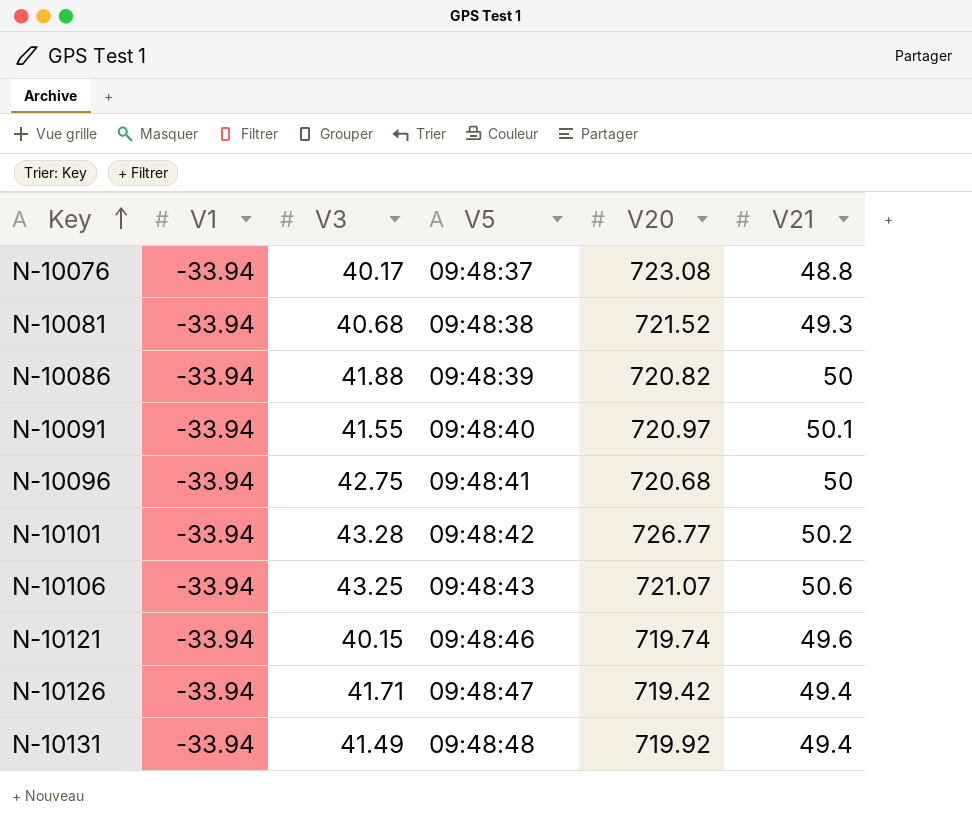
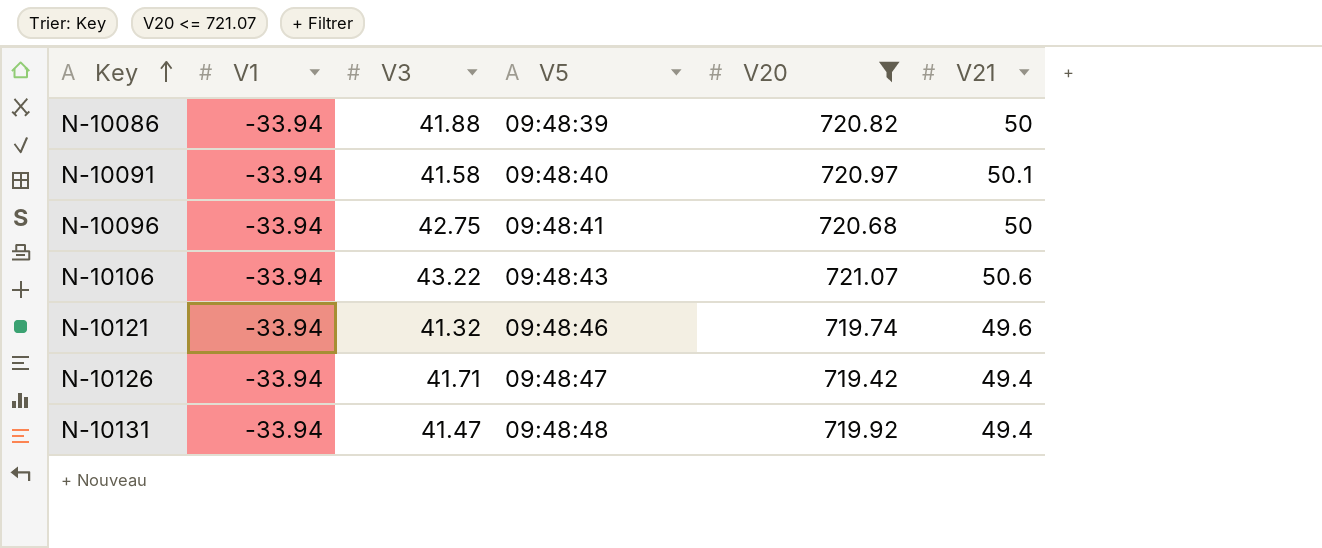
filter: none -> V20 <= 721.07
N-10091 | V3: 41.55 -> 41.58
N-10106 | V3: 43.25 -> 43.22
N-10121 | V3: 40.15 -> 41.32
N-10131 | V3: 41.49 -> 41.47

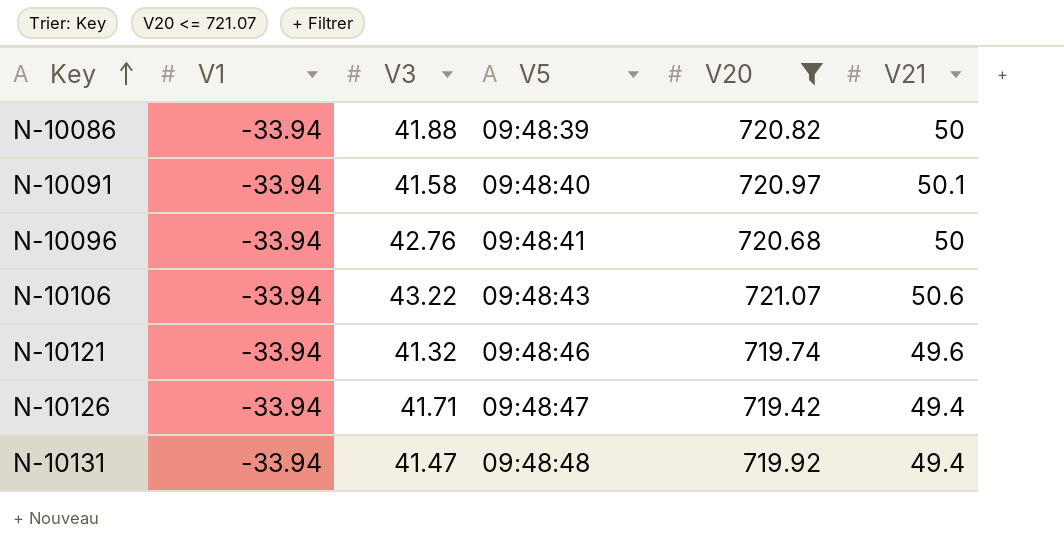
N-10096 | V3: 42.75 -> 42.76

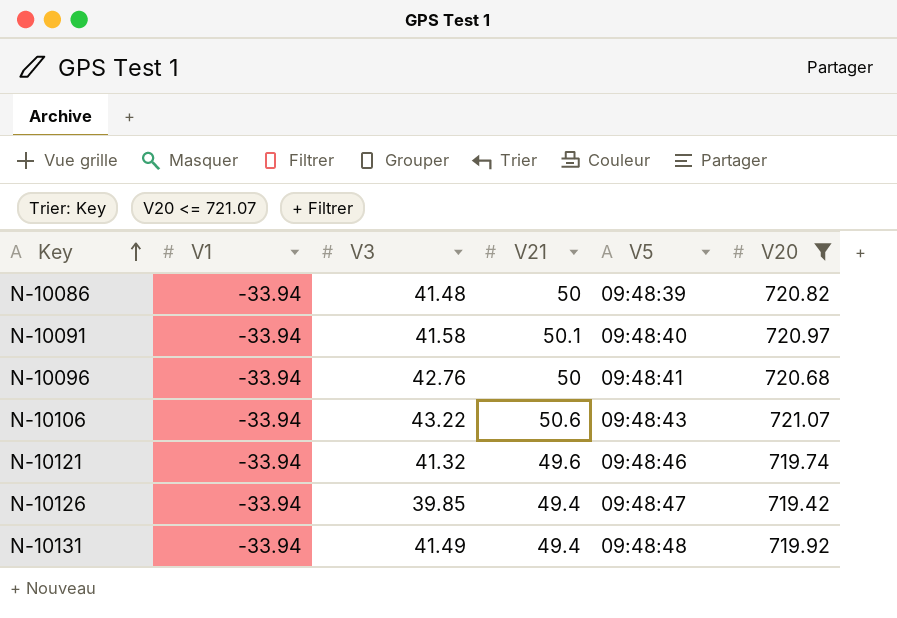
column V21 | position: 6 -> 4
N-10086 | V3: 41.88 -> 41.48
N-10126 | V3: 41.71 -> 39.85
N-10131 | V3: 41.47 -> 41.49

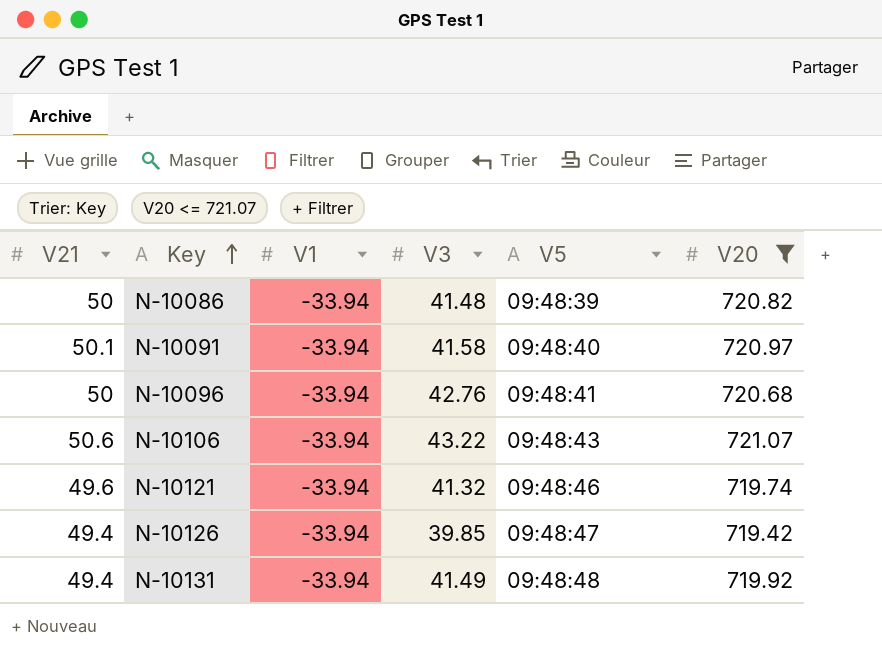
column V21 | position: 4 -> 1

